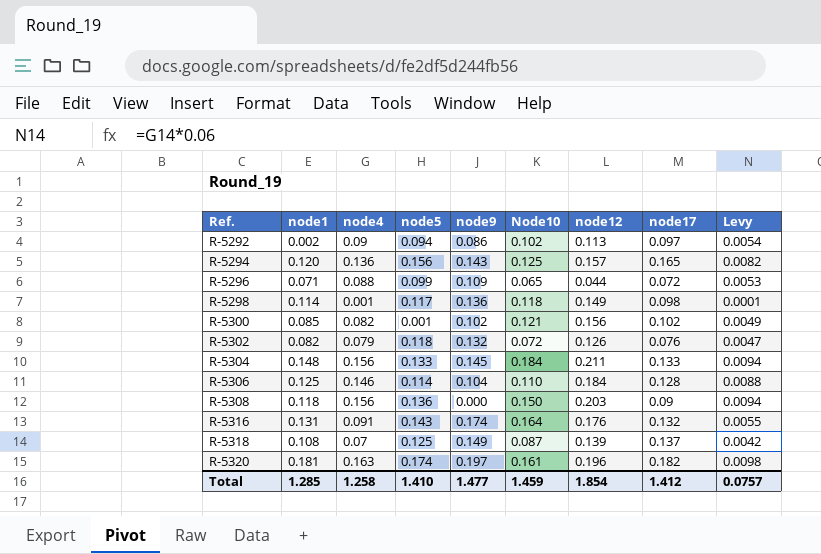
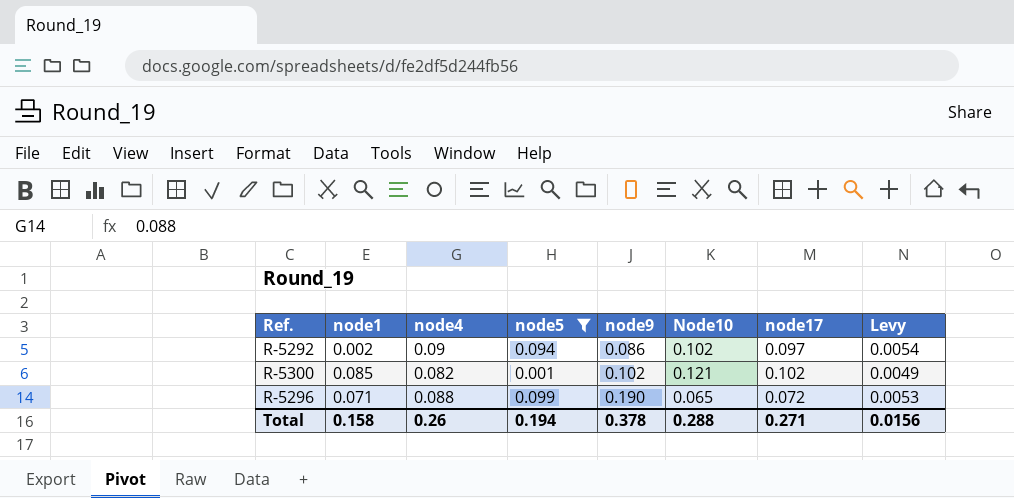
filter: none -> node5 <= 0.099
row order: Ref. ascending -> node9 ascending
column node12 | position: 7 -> none
R-5296 | node9: 0.109 -> 0.190
Total | node1: 1.285 -> 0.158
Total | node4: 1.258 -> 0.26
Total | node5: 1.410 -> 0.194
Total | node9: 1.477 -> 0.378
Total | Node10: 1.459 -> 0.288
Total | node17: 1.412 -> 0.271
Total | Levy: 0.0757 -> 0.0156

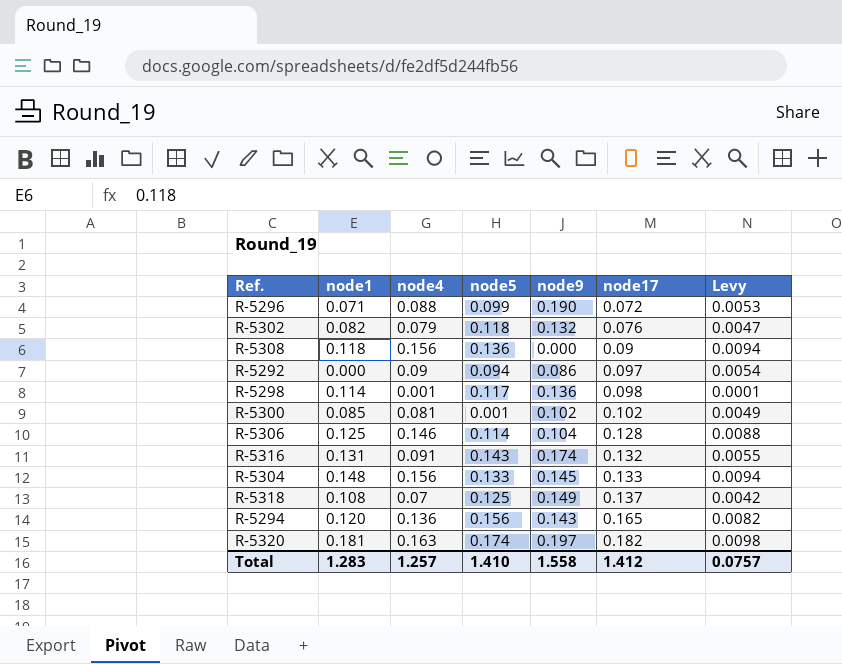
filter: node5 <= 0.099 -> none
row order: node9 ascending -> node17 ascending
column Node10 | position: 6 -> none
R-5292 | node1: 0.002 -> 0.000
R-5300 | node4: 0.082 -> 0.081
Total | node1: 0.158 -> 1.283
Total | node4: 0.26 -> 1.257
Total | node5: 0.194 -> 1.410
Total | node9: 0.378 -> 1.558
Total | node17: 0.271 -> 1.412
Total | Levy: 0.0156 -> 0.0757

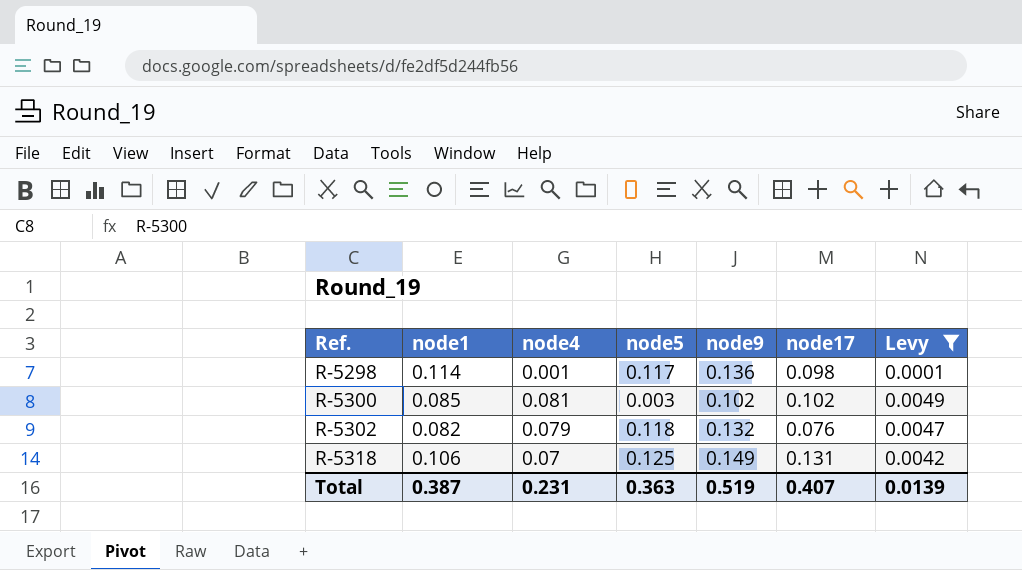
filter: none -> Levy <= 0.0049
row order: node17 ascending -> Ref. ascending
R-5300 | node5: 0.001 -> 0.003
R-5318 | node1: 0.108 -> 0.106
R-5318 | node17: 0.137 -> 0.131
Total | node1: 1.283 -> 0.387
Total | node4: 1.257 -> 0.231
Total | node5: 1.410 -> 0.363
Total | node9: 1.558 -> 0.519
Total | node17: 1.412 -> 0.407
Total | Levy: 0.0757 -> 0.0139

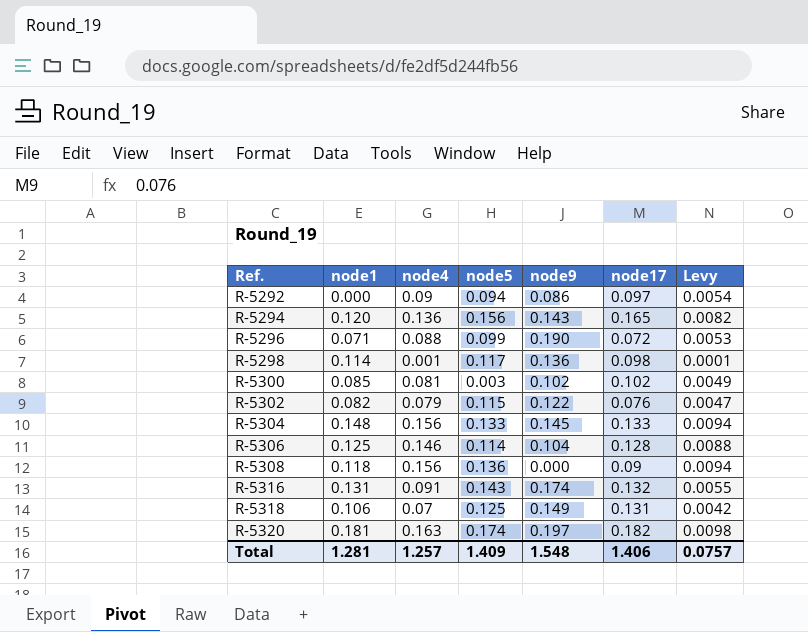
filter: Levy <= 0.0049 -> none
R-5302 | node5: 0.118 -> 0.115
R-5302 | node9: 0.132 -> 0.122
Total | node1: 0.387 -> 1.281
Total | node4: 0.231 -> 1.257
Total | node5: 0.363 -> 1.409
Total | node9: 0.519 -> 1.548
Total | node17: 0.407 -> 1.406
Total | Levy: 0.0139 -> 0.0757

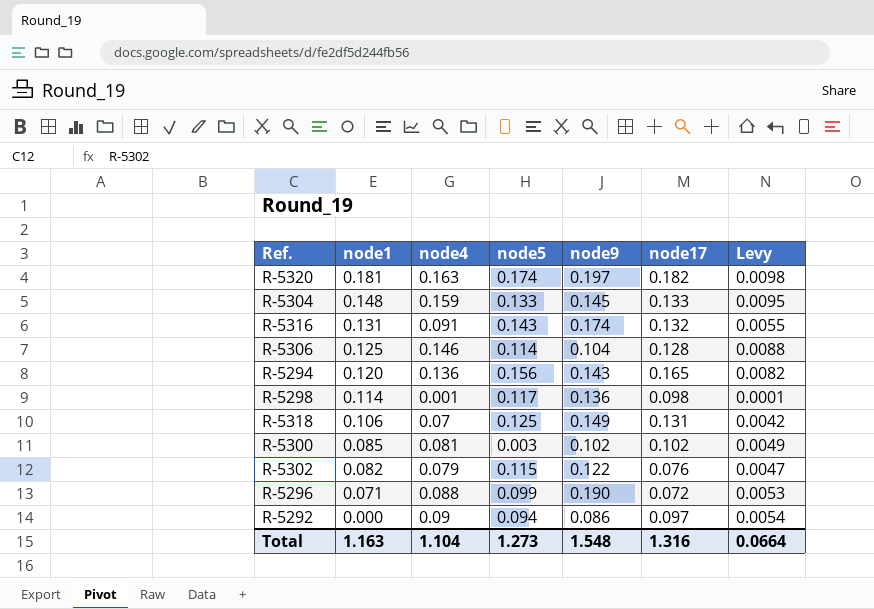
row order: Ref. ascending -> node1 descending
row R-5308: 0.118 | 0.156 | 0.136 | 0.000 | 0.09 | 0.0094 -> none
R-5304 | node4: 0.156 -> 0.159
R-5304 | Levy: 0.0094 -> 0.0095
Total | node1: 1.281 -> 1.163
Total | node4: 1.257 -> 1.104
Total | node5: 1.409 -> 1.273
Total | node17: 1.406 -> 1.316
Total | Levy: 0.0757 -> 0.0664

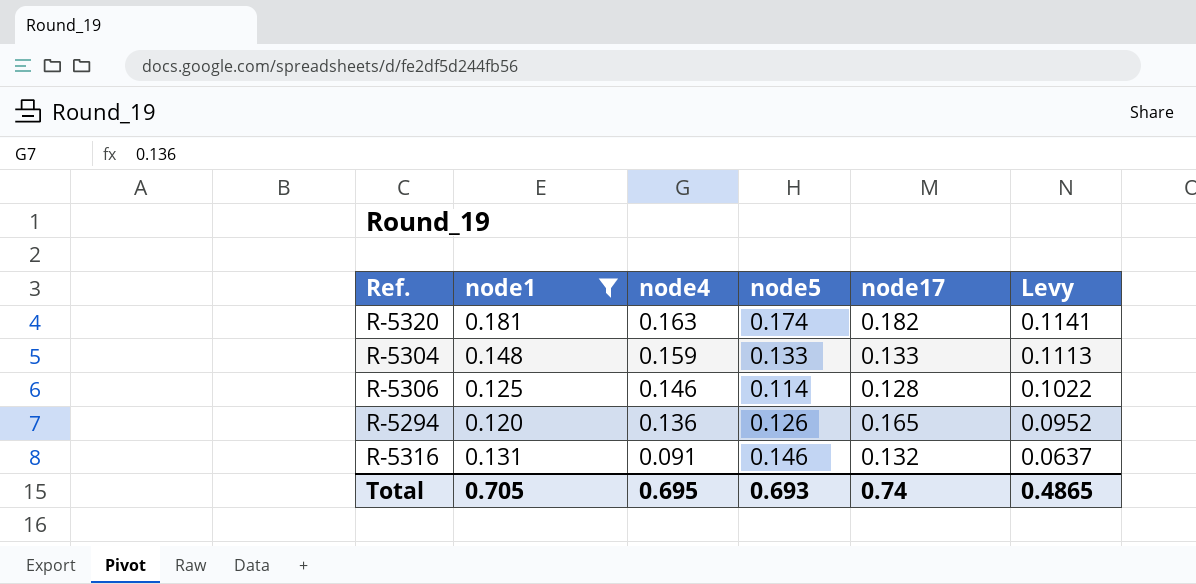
filter: none -> node1 >= 0.120
row order: node1 descending -> node4 descending
column node9 | position: 5 -> none
column Levy | formula: [node4] * 0.06 -> [node4] * 0.7
R-5294 | node5: 0.156 -> 0.126
R-5316 | node5: 0.143 -> 0.146
Total | node1: 1.163 -> 0.705
Total | node4: 1.104 -> 0.695
Total | node5: 1.273 -> 0.693
Total | node17: 1.316 -> 0.74
Total | Levy: 0.0664 -> 0.4865

